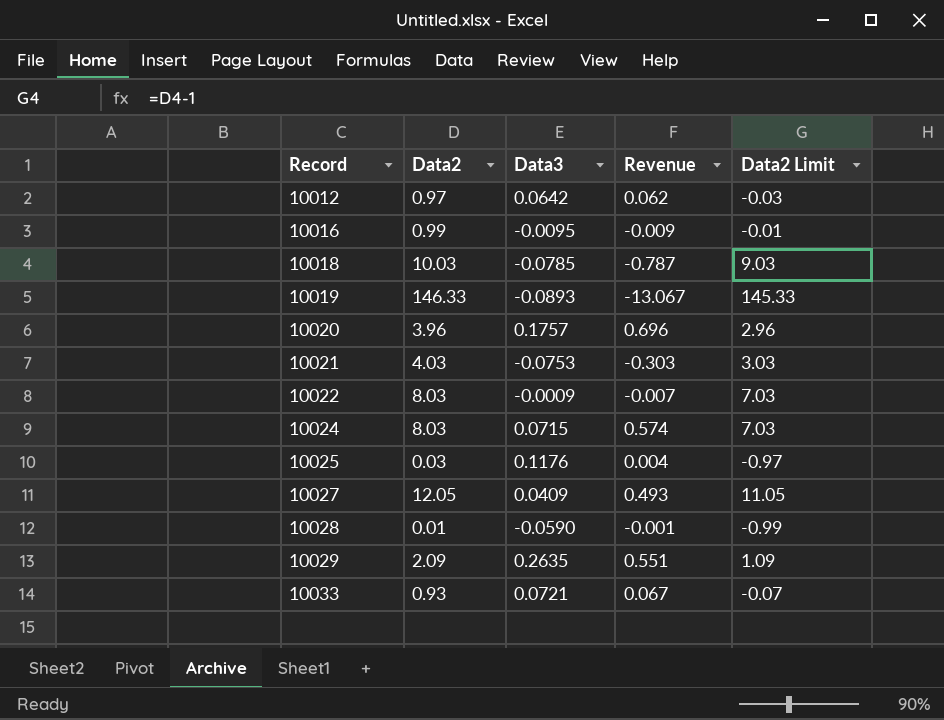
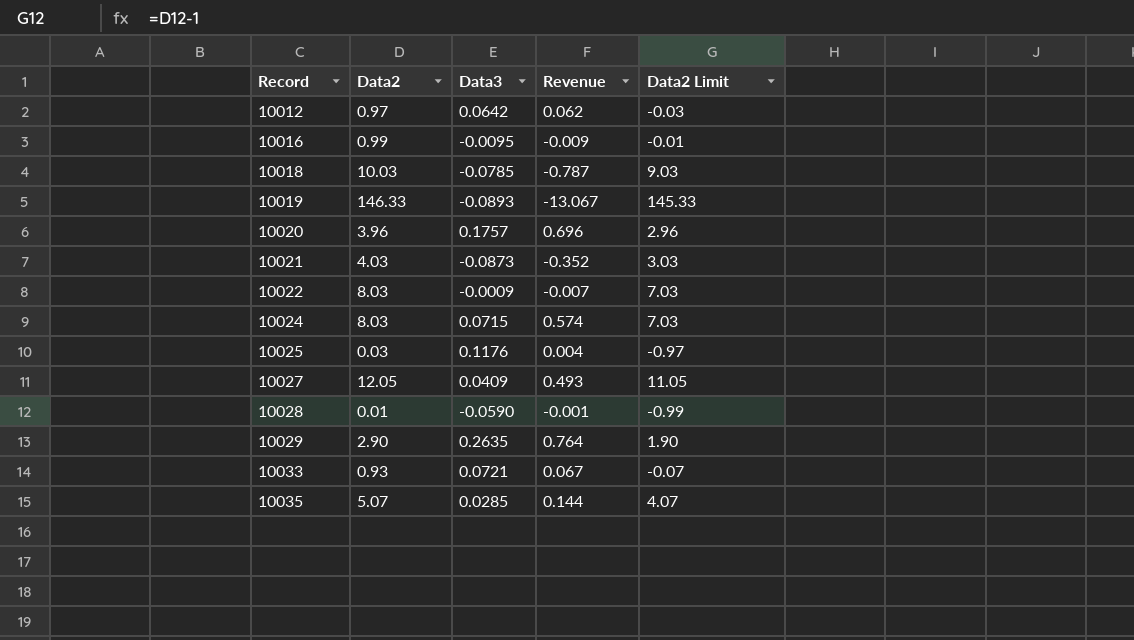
10021 | Data3: -0.0753 -> -0.0873
10021 | Revenue: -0.303 -> -0.352
10029 | Data2: 2.09 -> 2.90
10029 | Revenue: 0.551 -> 0.764
10029 | Data2 Limit: 1.09 -> 1.90
row 10035: none -> 5.07 | 0.0285 | 0.144 | 4.07

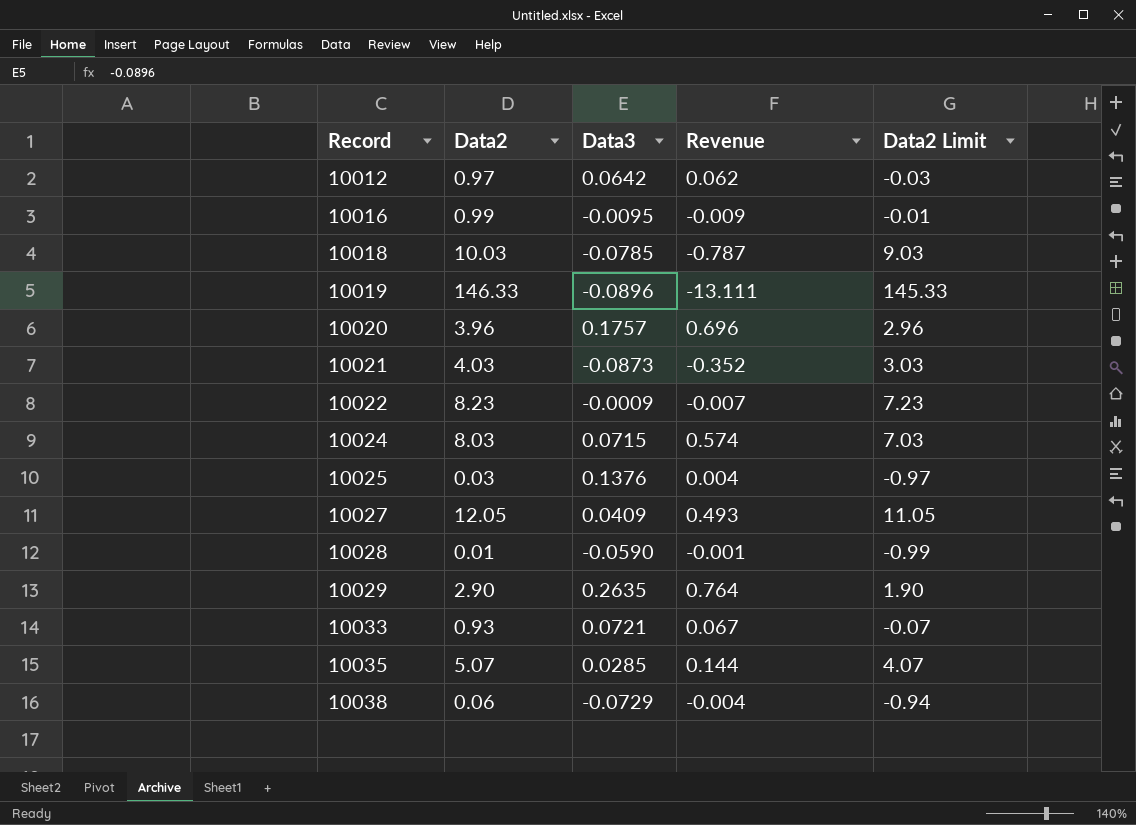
10019 | Data3: -0.0893 -> -0.0896
10019 | Revenue: -13.067 -> -13.111
10022 | Data2: 8.03 -> 8.23
10022 | Data2 Limit: 7.03 -> 7.23
10025 | Data3: 0.1176 -> 0.1376
row 10038: none -> 0.06 | -0.0729 | -0.004 | -0.94

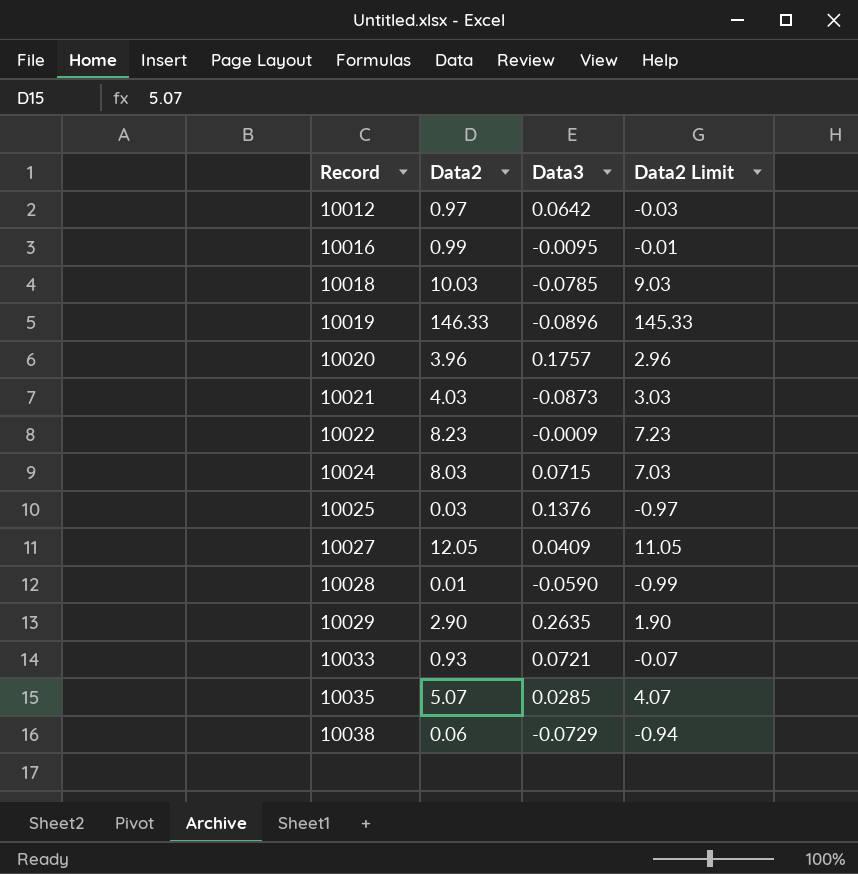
column Revenue | formula: [Data2] * [Data3] -> none

